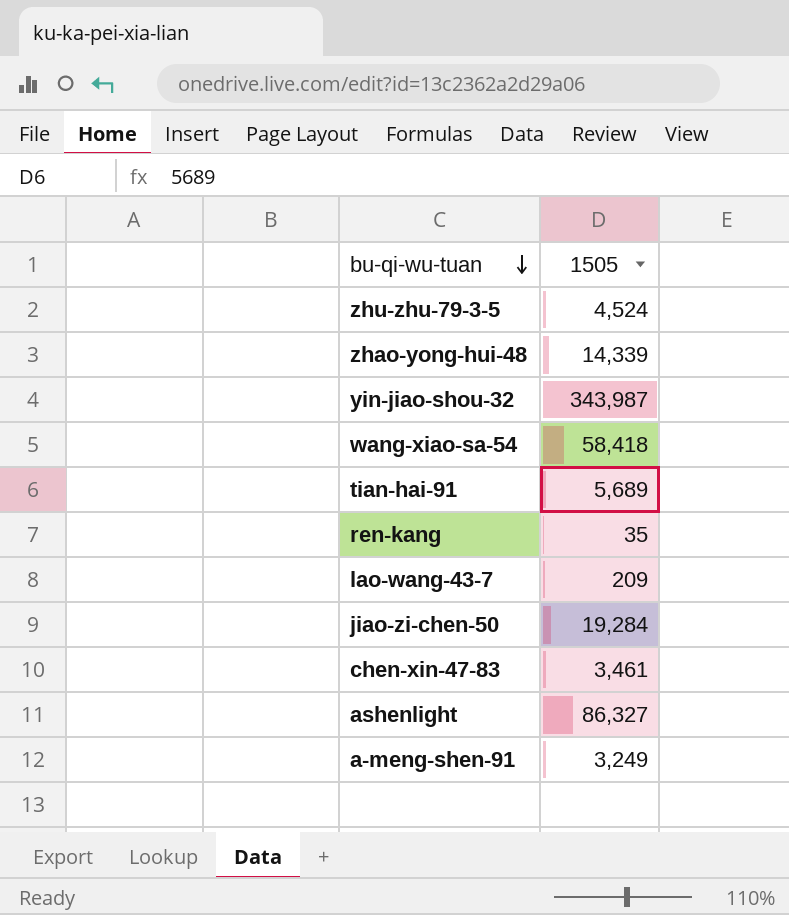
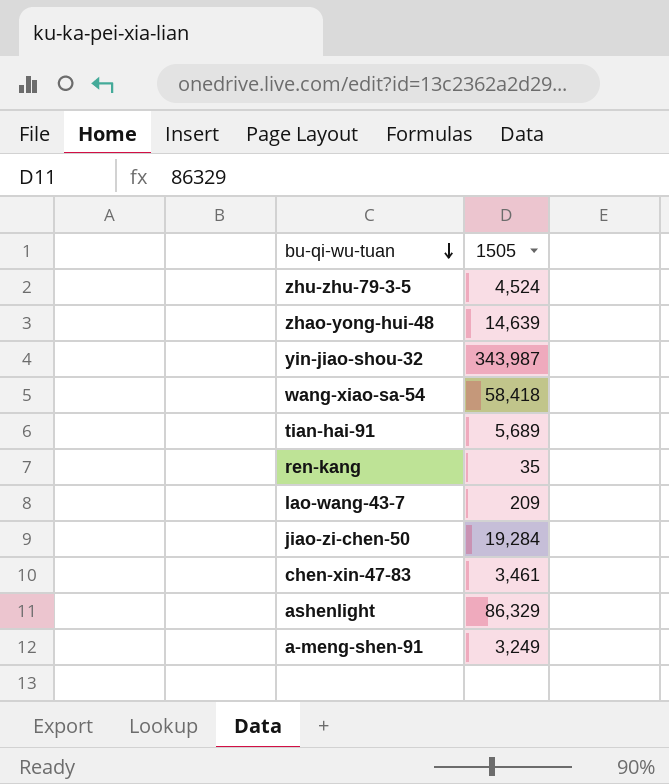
zhao-yong-hui-48 | 1505: 14,339 -> 14,639
ashenlight | 1505: 86,327 -> 86,329

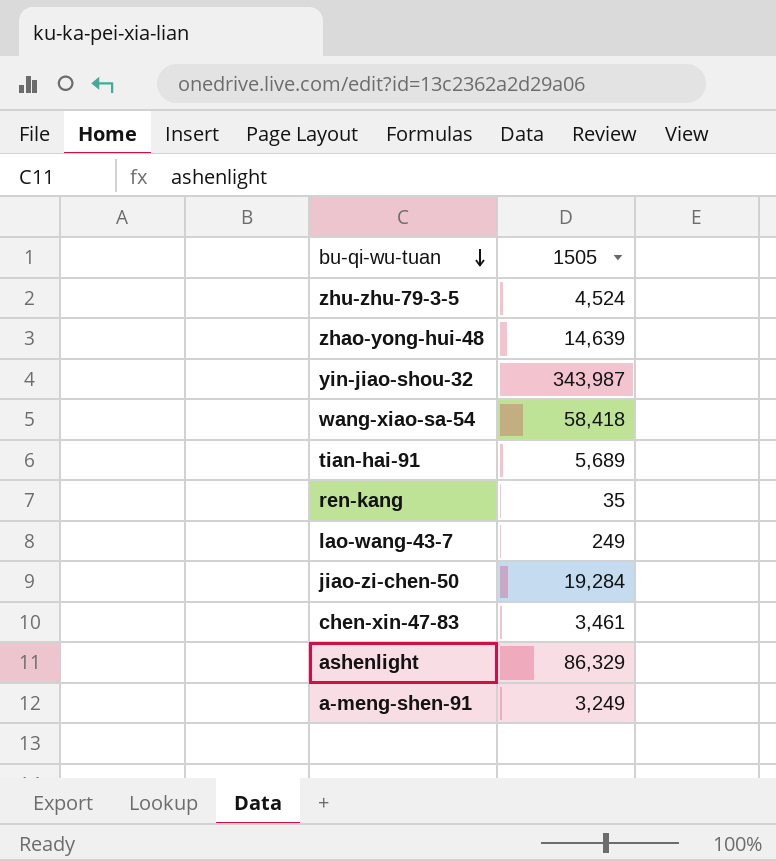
lao-wang-43-7 | 1505: 209 -> 249

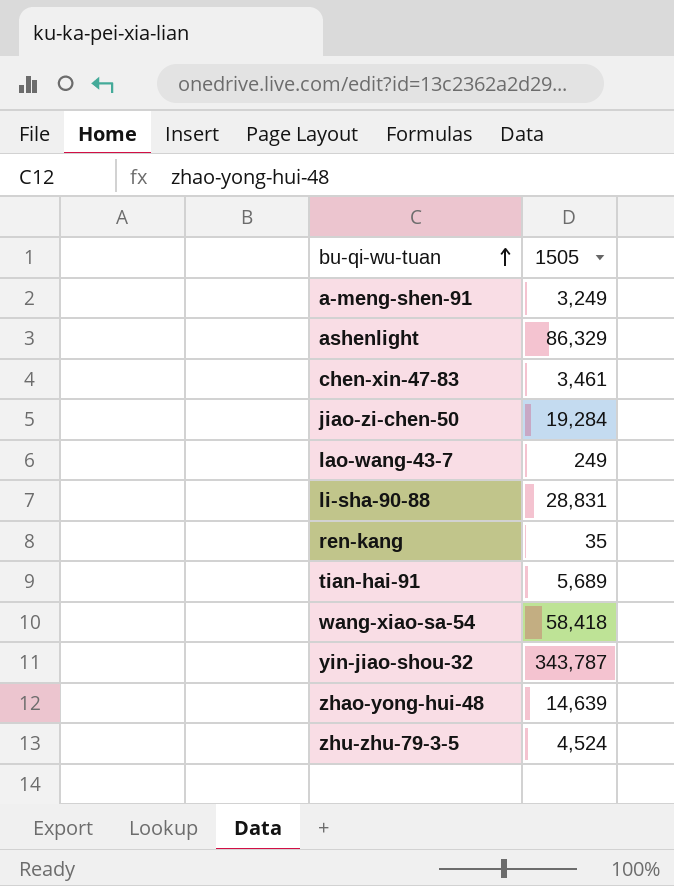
row order: bu-qi-wu-tuan descending -> bu-qi-wu-tuan ascending
row li-sha-90-88: none -> 28,831
yin-jiao-shou-32 | 1505: 343,987 -> 343,787

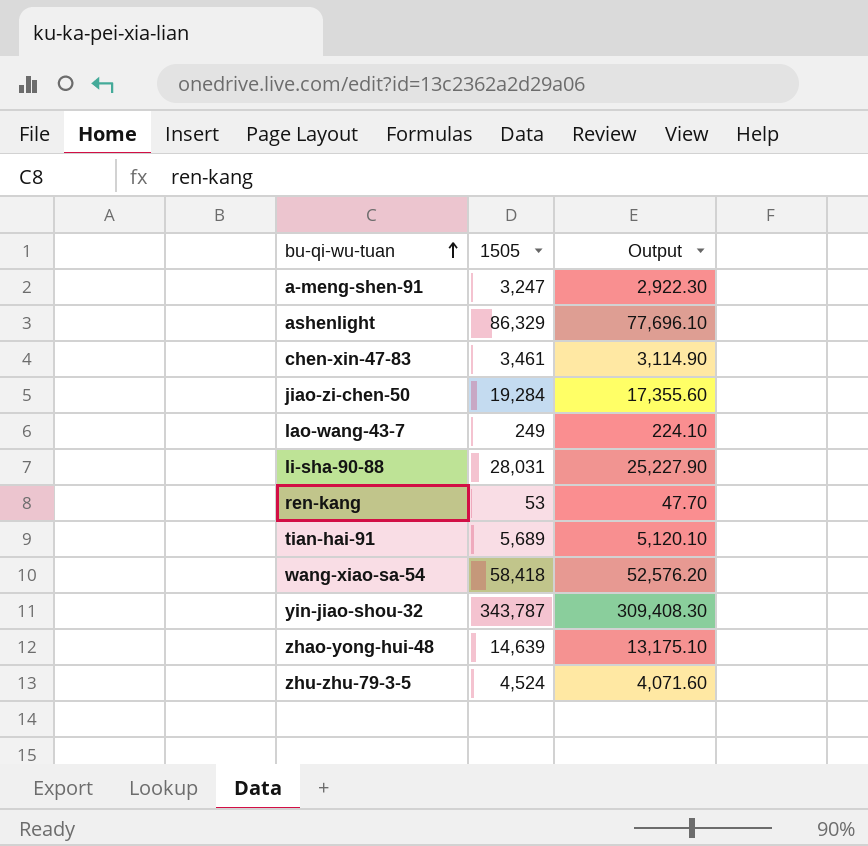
column Output | formula: none -> [1505] * 0.9
a-meng-shen-91 | 1505: 3,249 -> 3,247
li-sha-90-88 | 1505: 28,831 -> 28,031
ren-kang | 1505: 35 -> 53

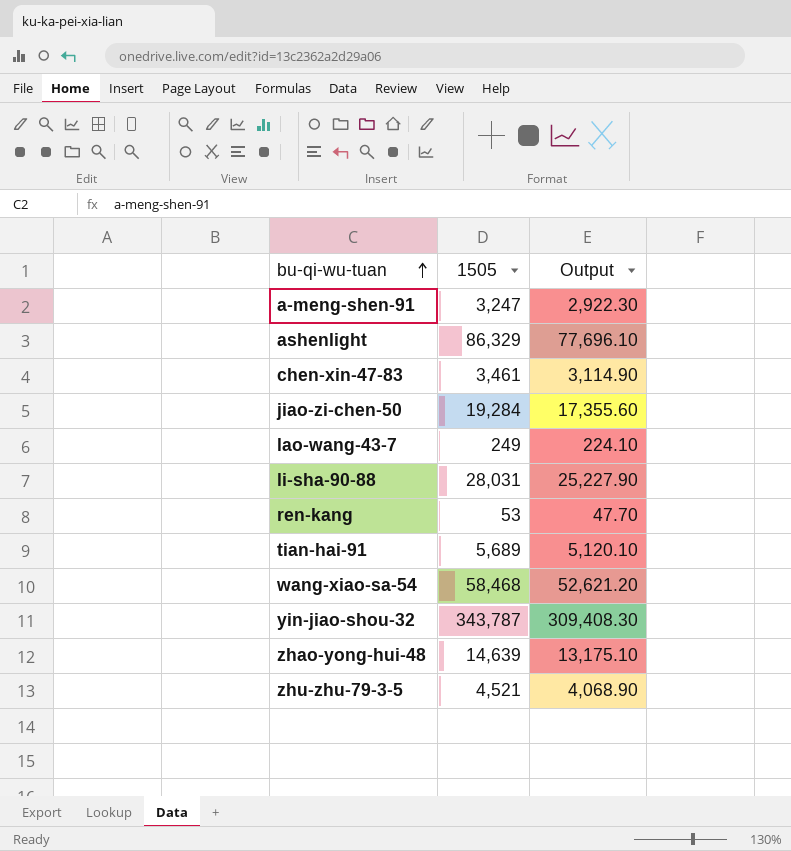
wang-xiao-sa-54 | 1505: 58,418 -> 58,468
wang-xiao-sa-54 | Output: 52,576.20 -> 52,621.20
zhu-zhu-79-3-5 | 1505: 4,524 -> 4,521
zhu-zhu-79-3-5 | Output: 4,071.60 -> 4,068.90

